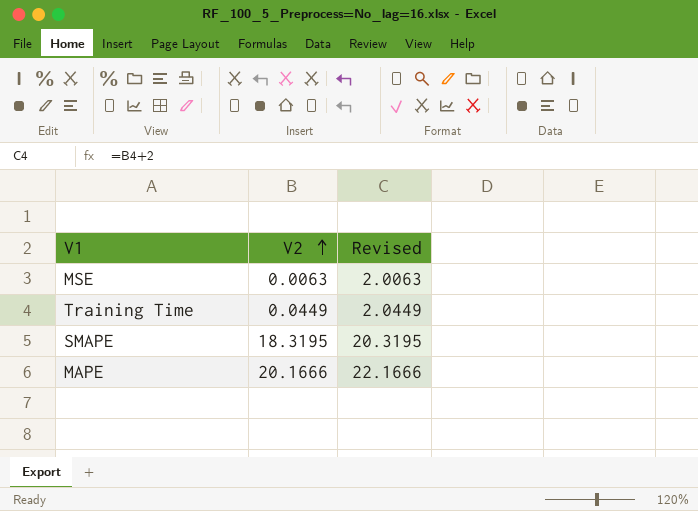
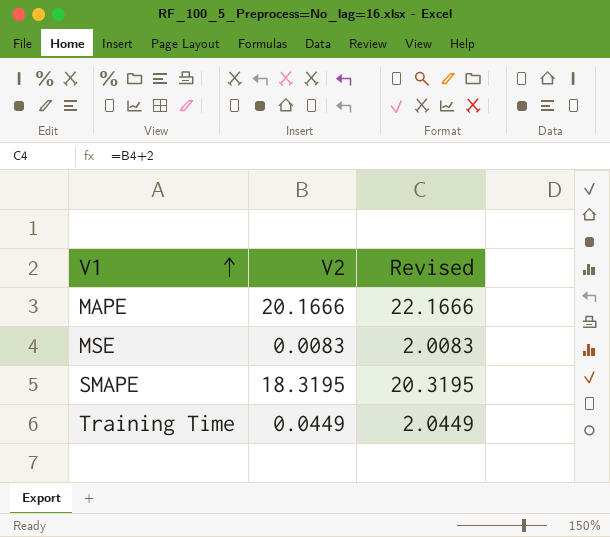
row order: V2 ascending -> V1 ascending
MSE | V2: 0.0063 -> 0.0083
MSE | Revised: 2.0063 -> 2.0083

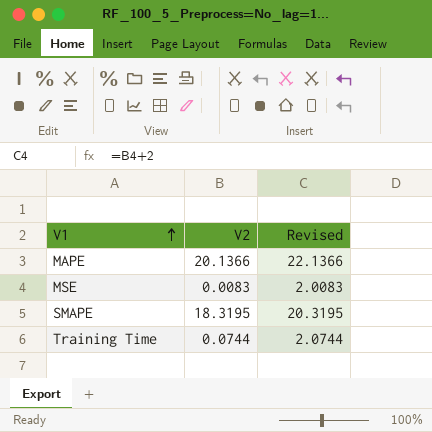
MAPE | V2: 20.1666 -> 20.1366
MAPE | Revised: 22.1666 -> 22.1366
Training Time | V2: 0.0449 -> 0.0744
Training Time | Revised: 2.0449 -> 2.0744

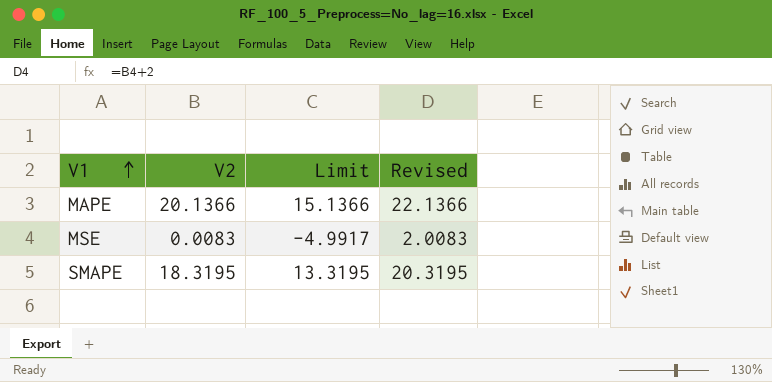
column Limit | formula: none -> [V2] - 5
row Training Time: 0.0744 | 2.0744 -> none

